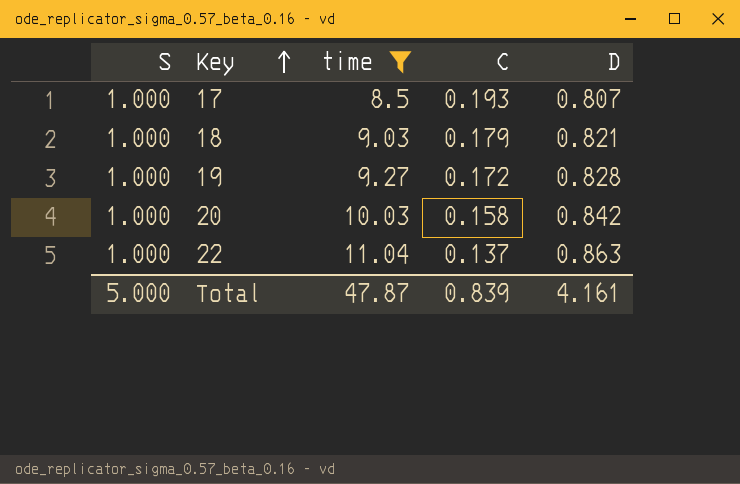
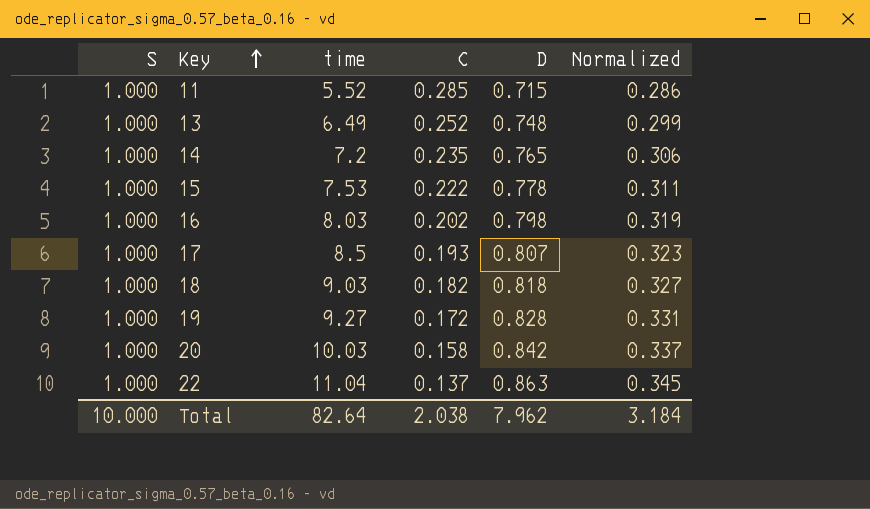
filter: time >= 8.5 -> none
column Normalized | formula: none -> [D] * 0.4
18 | C: 0.179 -> 0.182
18 | D: 0.821 -> 0.818
Total | S: 5.000 -> 10.000
Total | time: 47.87 -> 82.64
Total | C: 0.839 -> 2.038
Total | D: 4.161 -> 7.962

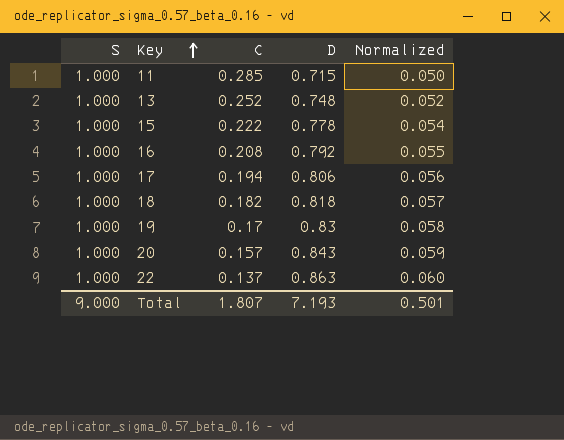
column time | position: 3 -> none
column Normalized | formula: [D] * 0.4 -> [D] * 0.07
row 14: 1.000 | 7.2 | 0.235 | 0.765 | 0.306 -> none
16 | C: 0.202 -> 0.208
16 | D: 0.798 -> 0.792
17 | C: 0.193 -> 0.194
17 | D: 0.807 -> 0.806
19 | C: 0.172 -> 0.17
19 | D: 0.828 -> 0.83
20 | C: 0.158 -> 0.157
20 | D: 0.842 -> 0.843
Total | S: 10.000 -> 9.000
Total | C: 2.038 -> 1.807
Total | D: 7.962 -> 7.193
Total | Normalized: 3.184 -> 0.501

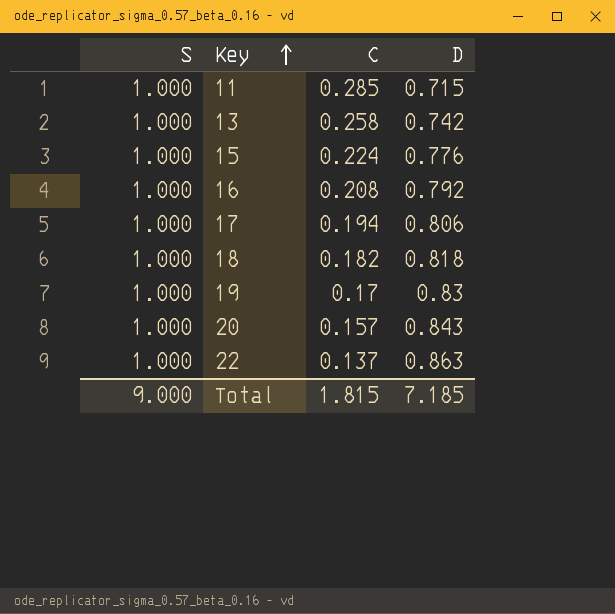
column Normalized | formula: [D] * 0.07 -> none
13 | C: 0.252 -> 0.258
13 | D: 0.748 -> 0.742
15 | C: 0.222 -> 0.224
15 | D: 0.778 -> 0.776
Total | C: 1.807 -> 1.815
Total | D: 7.193 -> 7.185

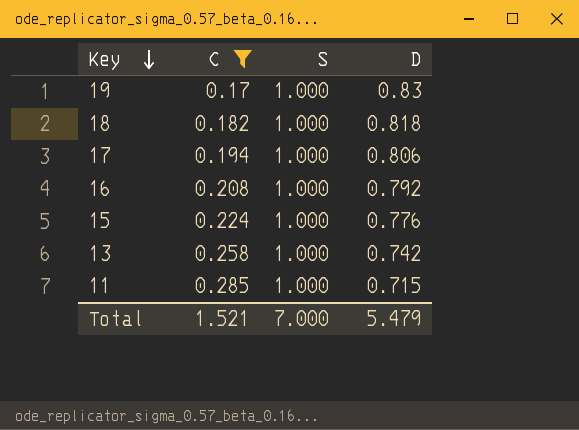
filter: none -> C >= 0.17
row order: Key ascending -> Key descending
column S | position: 1 -> 3
Total | C: 1.815 -> 1.521
Total | S: 9.000 -> 7.000
Total | D: 7.185 -> 5.479

